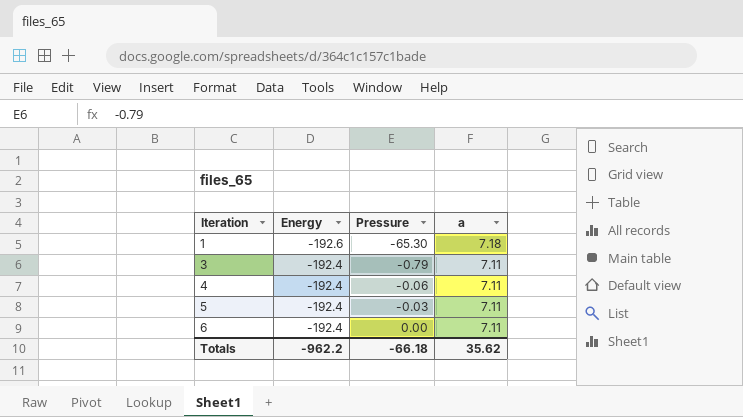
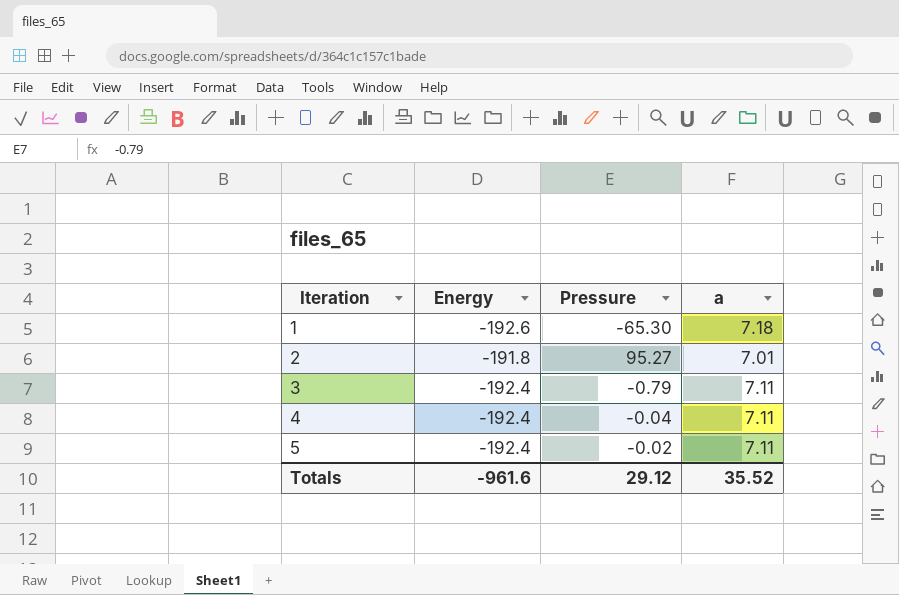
row 6: -192.4 | 0.00 | 7.11 -> none
row 2: none -> -191.8 | 95.27 | 7.01
4 | Pressure: -0.06 -> -0.04
5 | Pressure: -0.03 -> -0.02
Totals | Energy: -962.2 -> -961.6
Totals | Pressure: -66.18 -> 29.12
Totals | a: 35.62 -> 35.52

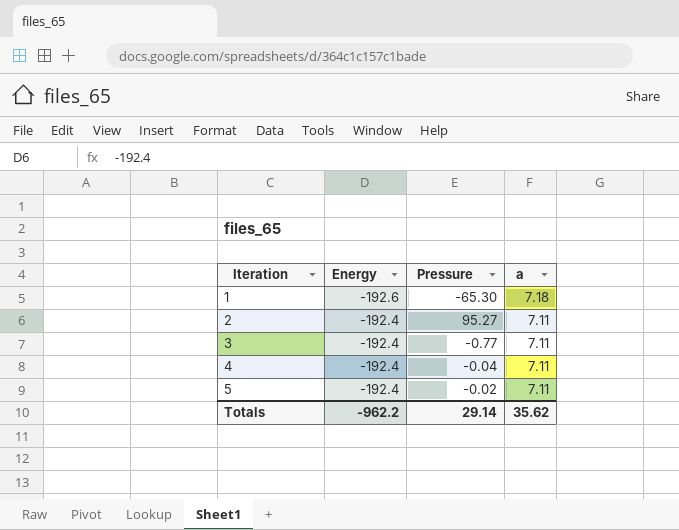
2 | Energy: -191.8 -> -192.4
2 | a: 7.01 -> 7.11
3 | Pressure: -0.79 -> -0.77
Totals | Energy: -961.6 -> -962.2
Totals | Pressure: 29.12 -> 29.14
Totals | a: 35.52 -> 35.62

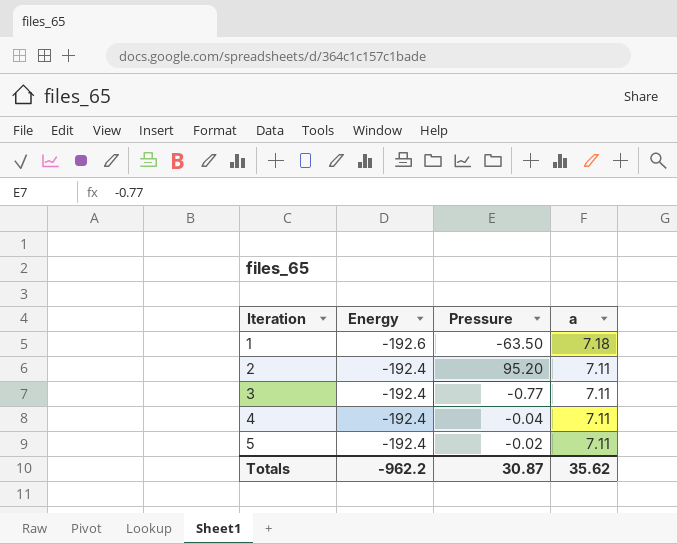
1 | Pressure: -65.30 -> -63.50
2 | Pressure: 95.27 -> 95.20
Totals | Pressure: 29.14 -> 30.87

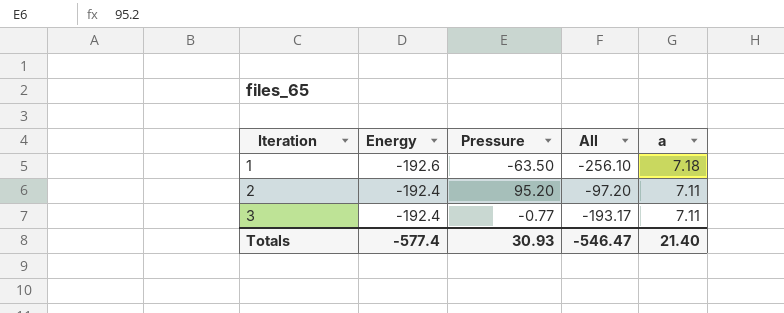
column All | formula: none -> [Energy] + [Pressure]
row 4: -192.4 | -0.04 | 7.11 -> none
row 5: -192.4 | -0.02 | 7.11 -> none
Totals | Energy: -962.2 -> -577.4
Totals | Pressure: 30.87 -> 30.93
Totals | a: 35.62 -> 21.40

